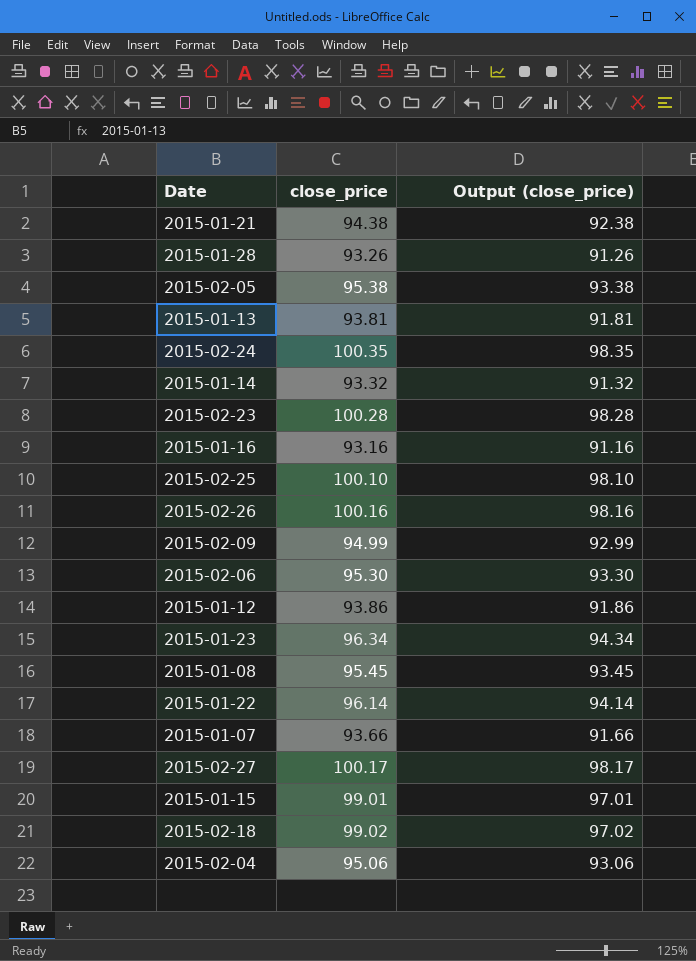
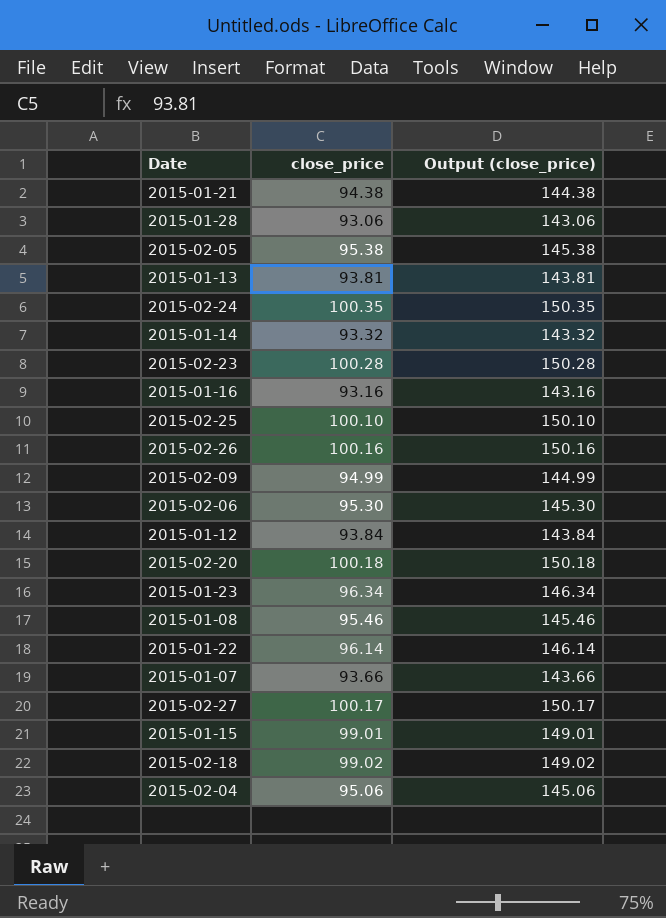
column Output (close_price) | formula: [close_price] - 2 -> [close_price] + 50
2015-01-28 | close_price: 93.26 -> 93.06
2015-01-12 | close_price: 93.86 -> 93.84
row 2015-02-20: none -> 100.18 | 150.18
2015-01-08 | close_price: 95.45 -> 95.46

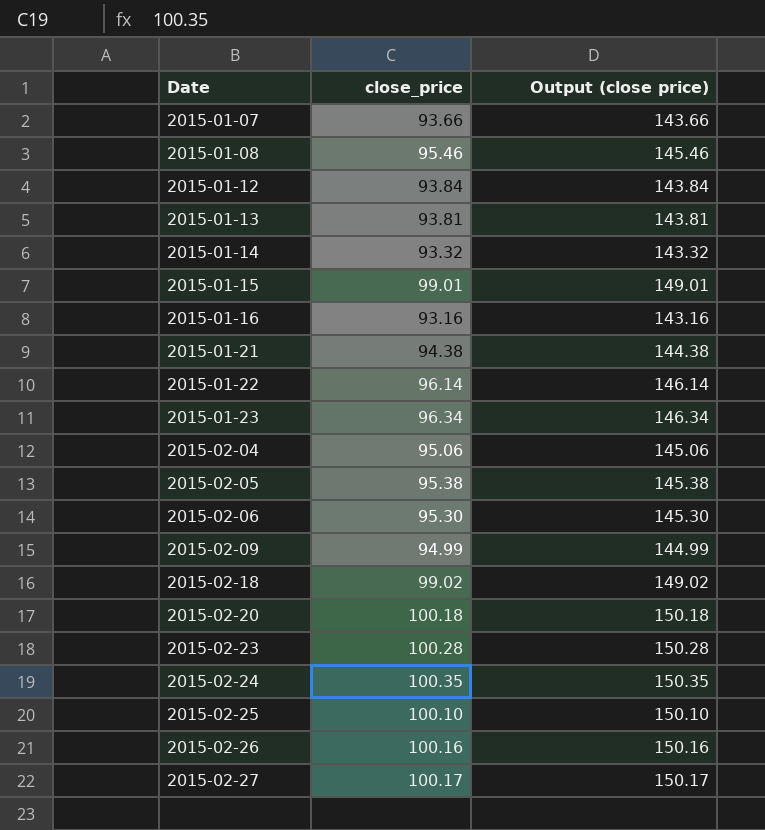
row order: none -> Date ascending
column name: Output (close_price) -> Output (close price)
row 2015-01-28: 93.06 | 143.06 -> none

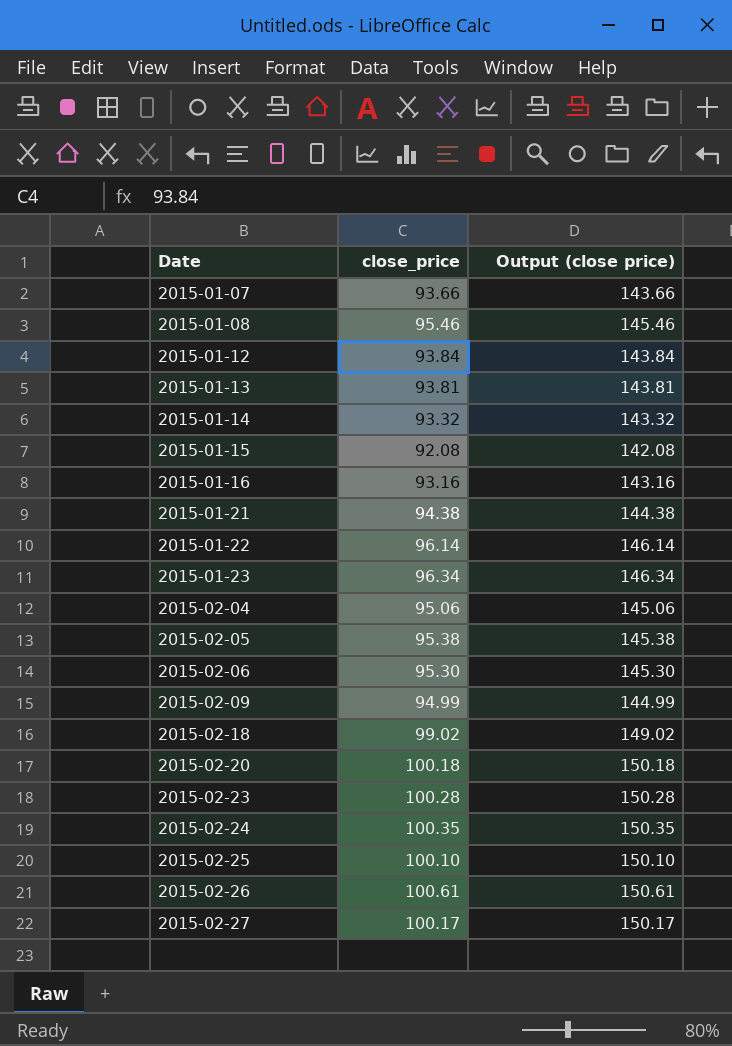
2015-01-15 | close_price: 99.01 -> 92.08
2015-01-15 | Output (close price): 149.01 -> 142.08
2015-02-26 | close_price: 100.16 -> 100.61
2015-02-26 | Output (close price): 150.16 -> 150.61

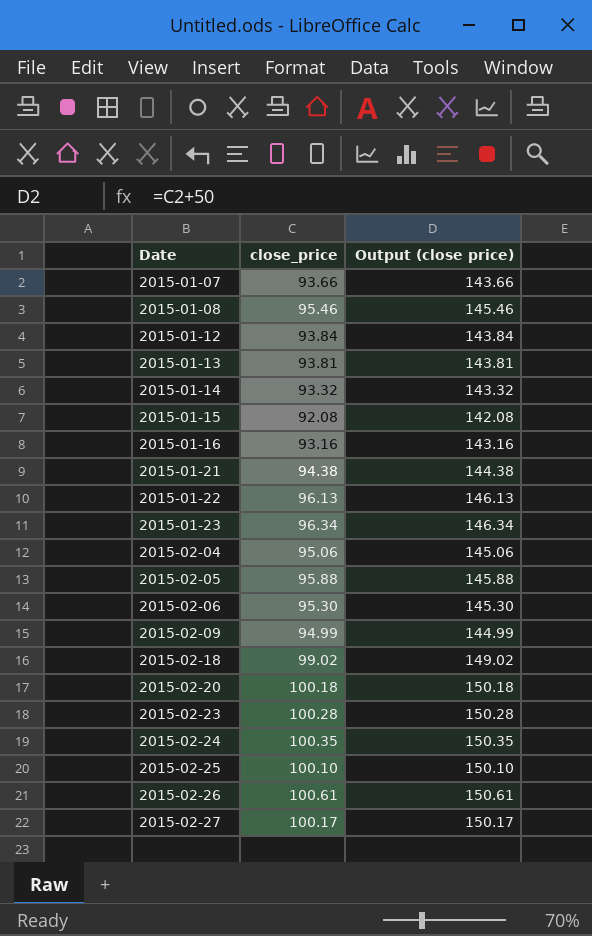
2015-01-22 | close_price: 96.14 -> 96.13
2015-01-22 | Output (close price): 146.14 -> 146.13
2015-02-05 | close_price: 95.38 -> 95.88
2015-02-05 | Output (close price): 145.38 -> 145.88

